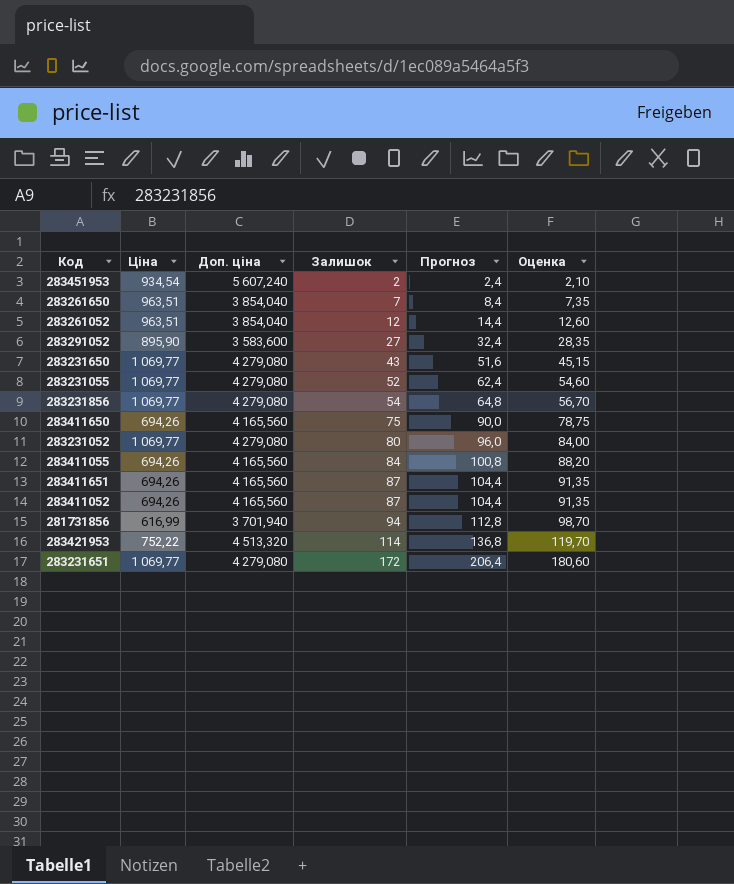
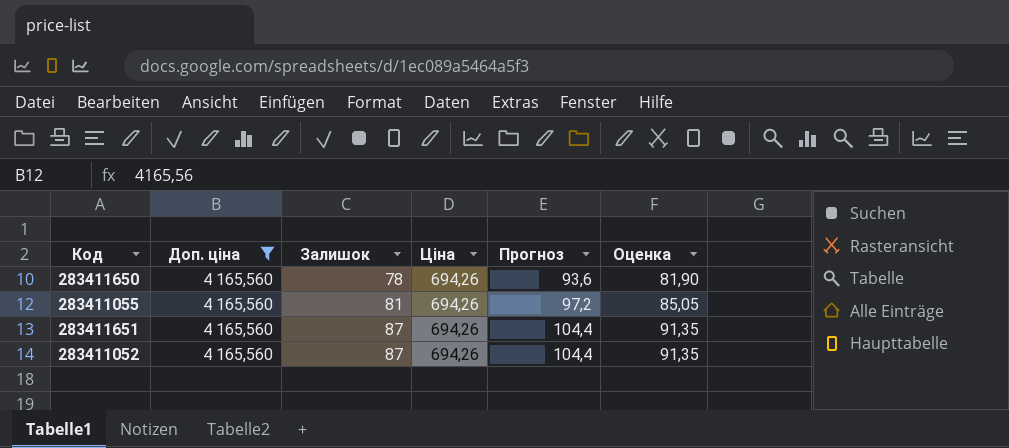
filter: none -> Доп. ціна = 4 165,560
column Ціна | position: 2 -> 4
283411650 | Залишок: 75 -> 78
283411650 | Прогноз: 90,0 -> 93,6
283411650 | Оценка: 78,75 -> 81,90
283411055 | Залишок: 84 -> 81
283411055 | Прогноз: 100,8 -> 97,2
283411055 | Оценка: 88,20 -> 85,05

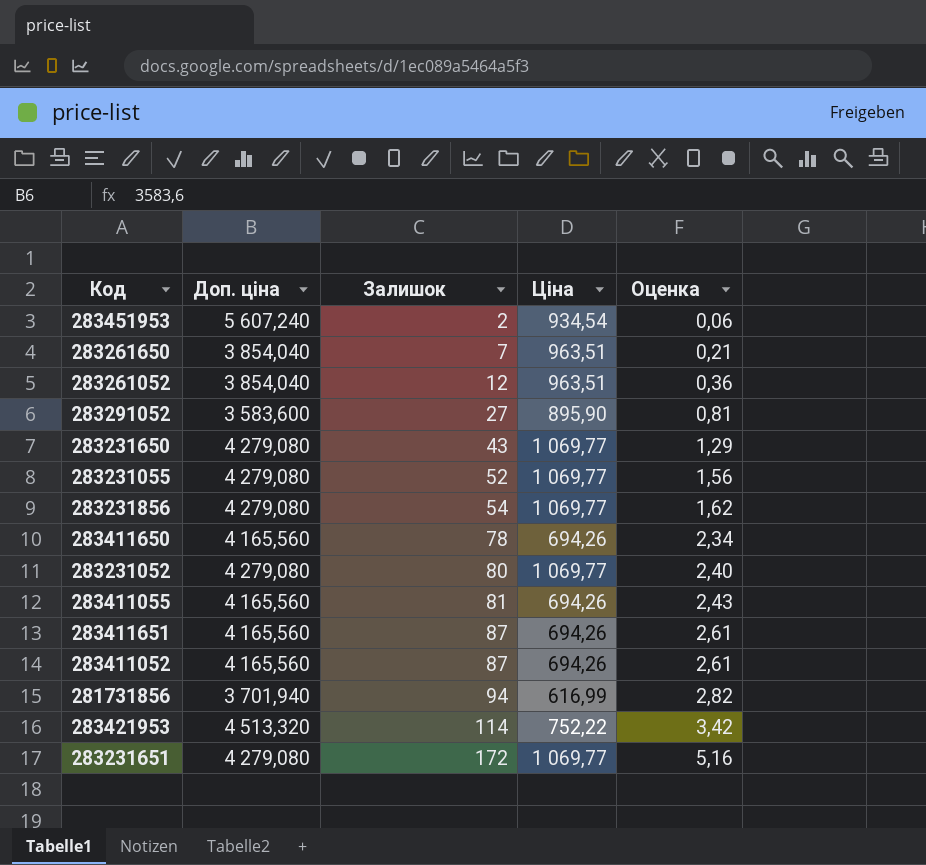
filter: Доп. ціна = 4 165,560 -> none
column Прогноз | formula: [Залишок] * 1,2 -> none
column Оценка | formula: [Залишок] * 1,05 -> [Залишок] * 0,03

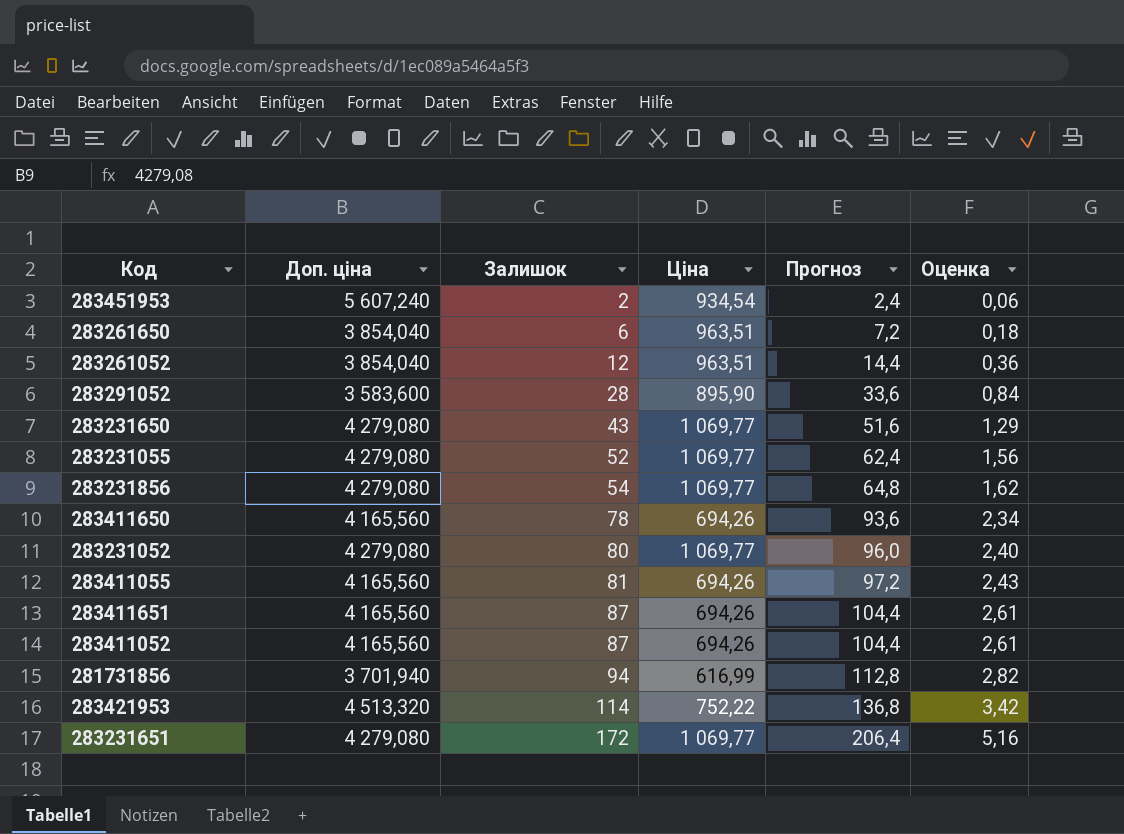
column Прогноз | formula: none -> [Залишок] * 1,2
283261650 | Залишок: 7 -> 6
283261650 | Оценка: 0,21 -> 0,18
283291052 | Залишок: 27 -> 28
283291052 | Оценка: 0,81 -> 0,84

